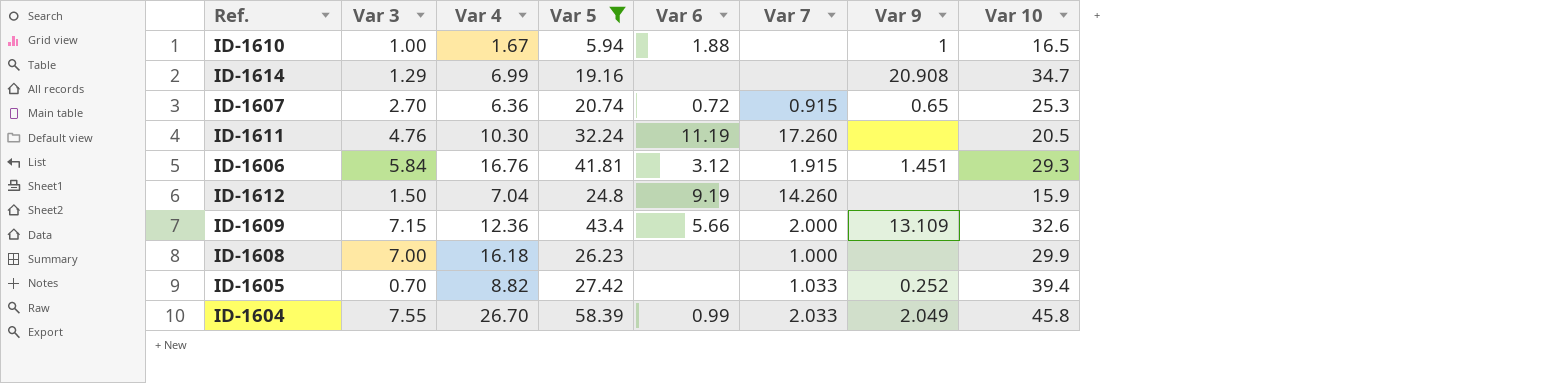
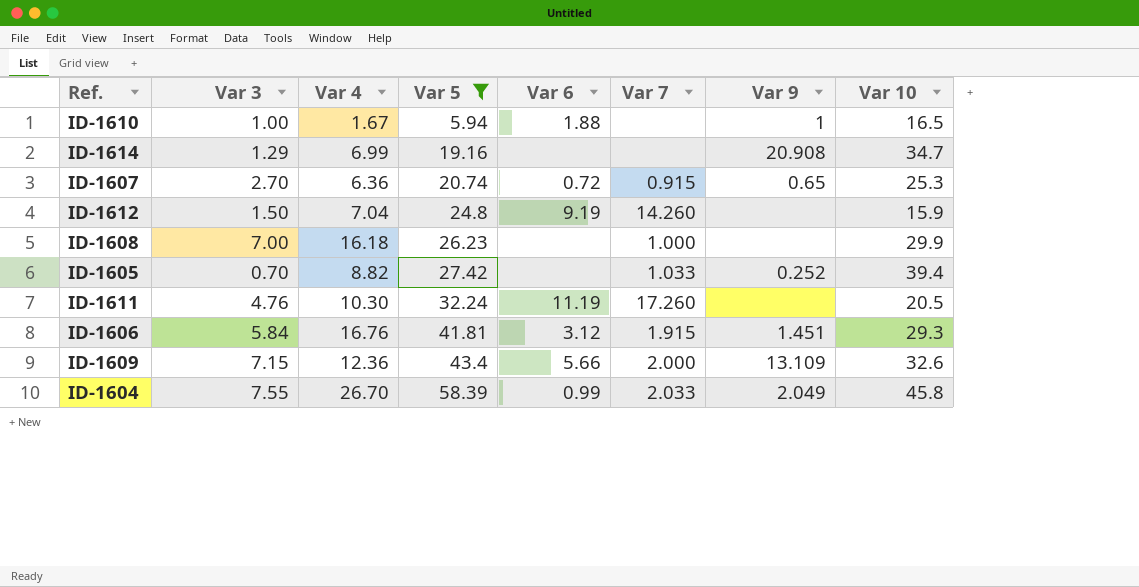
row order: none -> Var 5 ascending

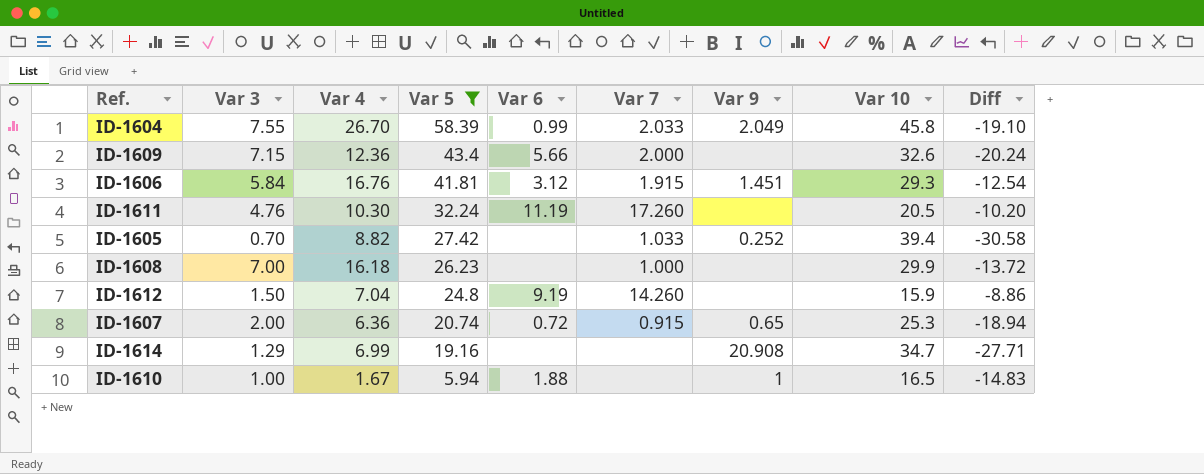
row order: Var 5 ascending -> Var 5 descending
column Diff | formula: none -> [Var 4] - [Var 10]
ID-1609 | Var 9: 13.109 -> none
ID-1607 | Var 3: 2.70 -> 2.00

